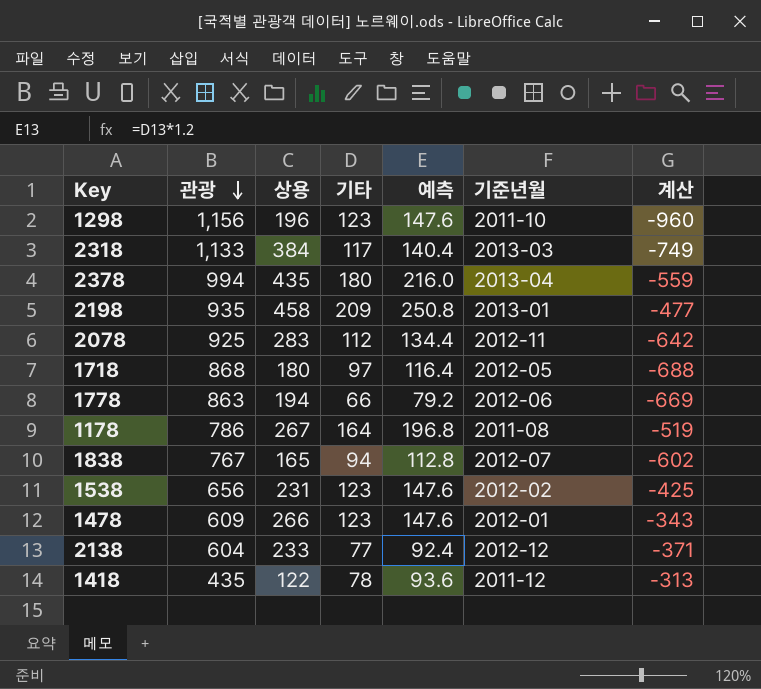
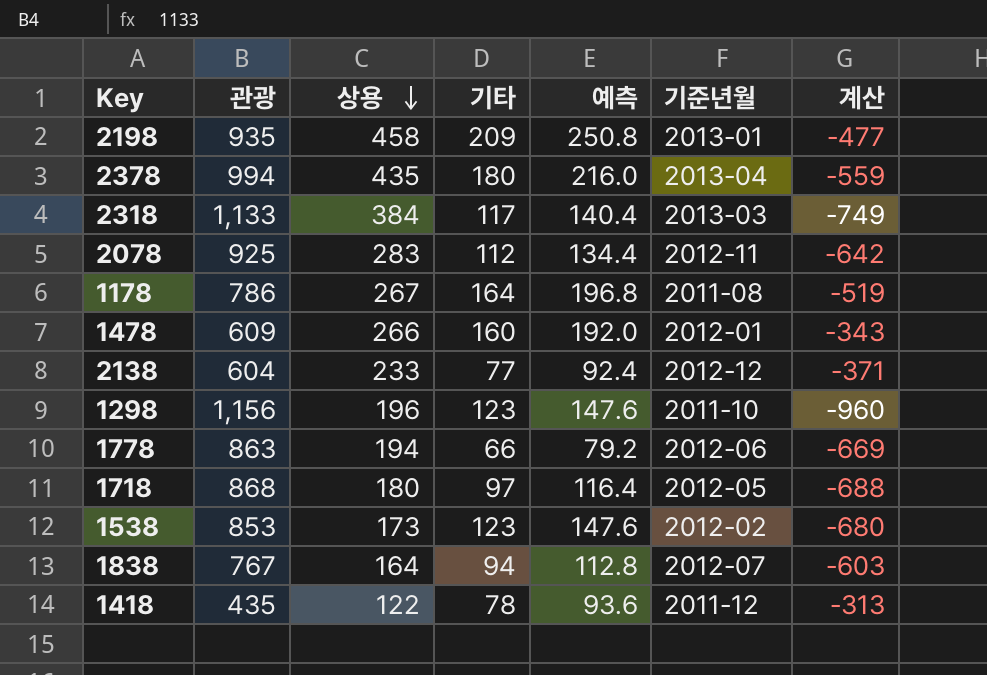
row order: 관광 descending -> 상용 descending
1478 | 기타: 123 -> 160
1478 | 예측: 147.6 -> 192.0
1538 | 관광: 656 -> 853
1538 | 상용: 231 -> 173
1538 | 계산: -425 -> -680
1838 | 상용: 165 -> 164
1838 | 계산: -602 -> -603

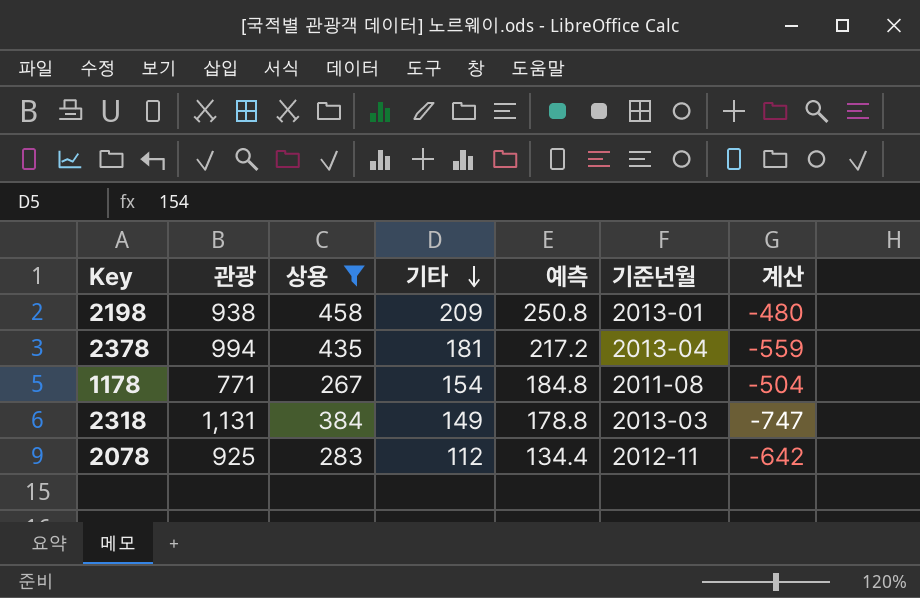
filter: none -> 상용 >= 267
row order: 상용 descending -> 기타 descending
2198 | 관광: 935 -> 938
2198 | 계산: -477 -> -480
2378 | 기타: 180 -> 181
2378 | 예측: 216.0 -> 217.2
1178 | 관광: 786 -> 771
1178 | 기타: 164 -> 154
1178 | 예측: 196.8 -> 184.8
1178 | 계산: -519 -> -504
2318 | 관광: 1,133 -> 1,131
2318 | 기타: 117 -> 149
2318 | 예측: 140.4 -> 178.8
2318 | 계산: -749 -> -747

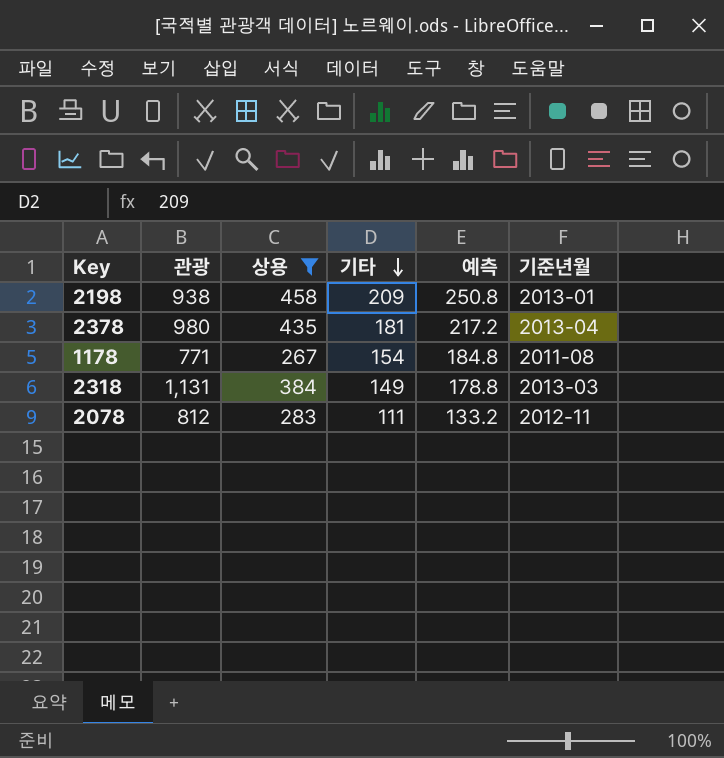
column 계산 | formula: [상용] - [관광] -> none
2378 | 관광: 994 -> 980
2078 | 관광: 925 -> 812
2078 | 기타: 112 -> 111
2078 | 예측: 134.4 -> 133.2

